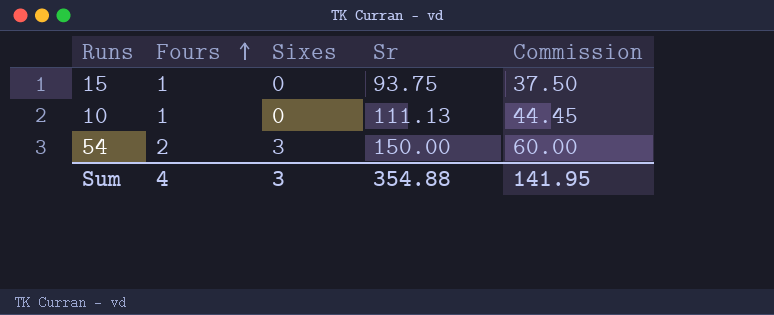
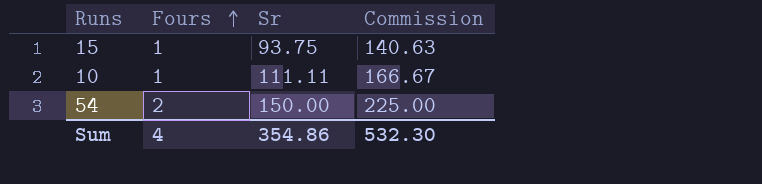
column Sixes | position: 3 -> none
column Commission | formula: [Sr] * 0.4 -> [Sr] * 1.5
10 | Sr: 111.13 -> 111.11
Sum | Sr: 354.88 -> 354.86
Sum | Commission: 141.95 -> 532.30

